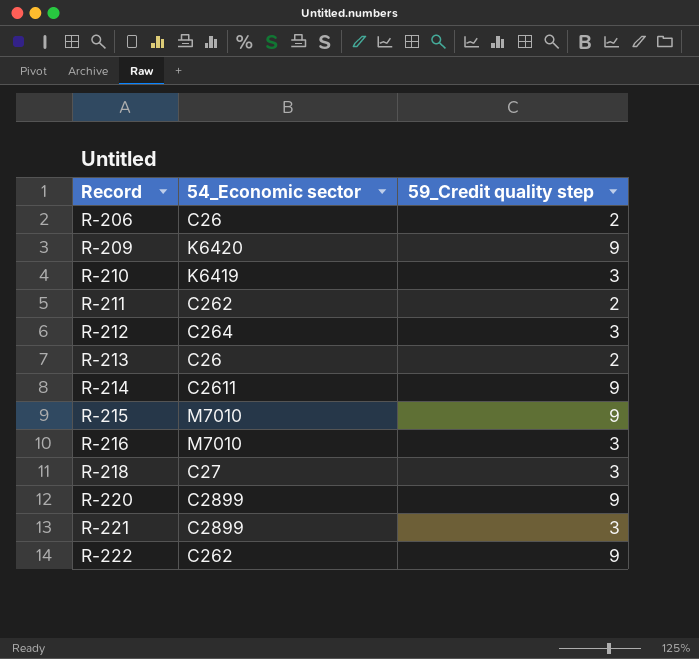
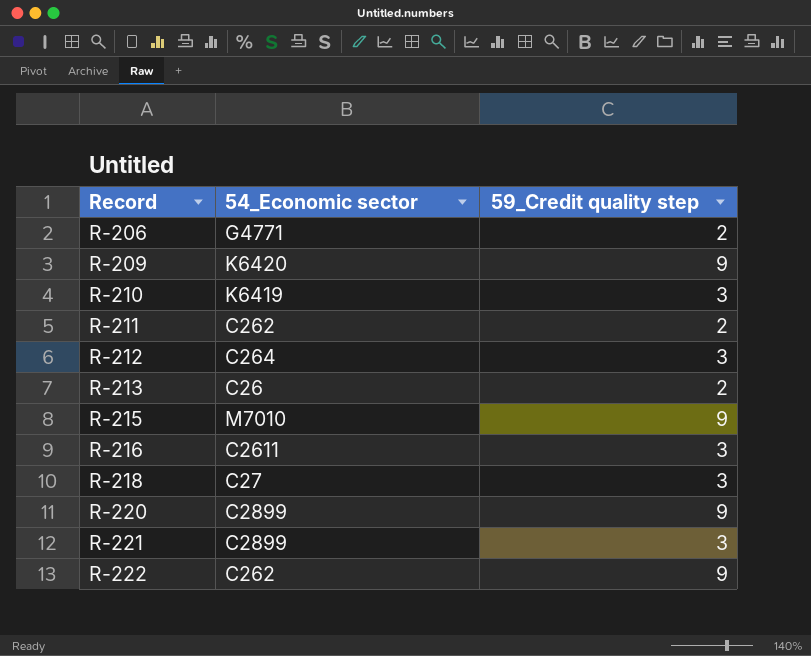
row R-214: C2611 | 9 -> none
R-206 | 54_Economic sector: C26 -> G4771
R-216 | 54_Economic sector: M7010 -> C2611

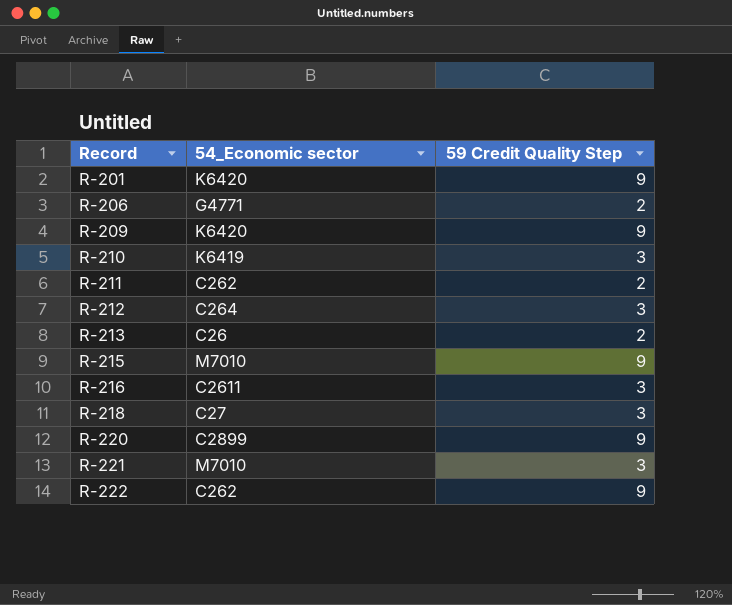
column name: 59_Credit quality step -> 59 Credit Quality Step
row R-201: none -> K6420 | 9
R-221 | 54_Economic sector: C2899 -> M7010

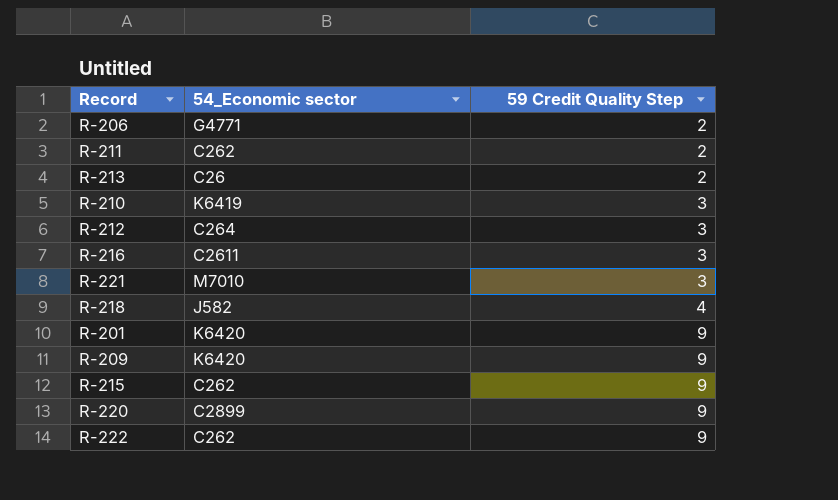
row order: Record ascending -> 59 Credit Quality Step ascending
R-218 | 54_Economic sector: C27 -> J582
R-218 | 59 Credit Quality Step: 3 -> 4
R-215 | 54_Economic sector: M7010 -> C262

